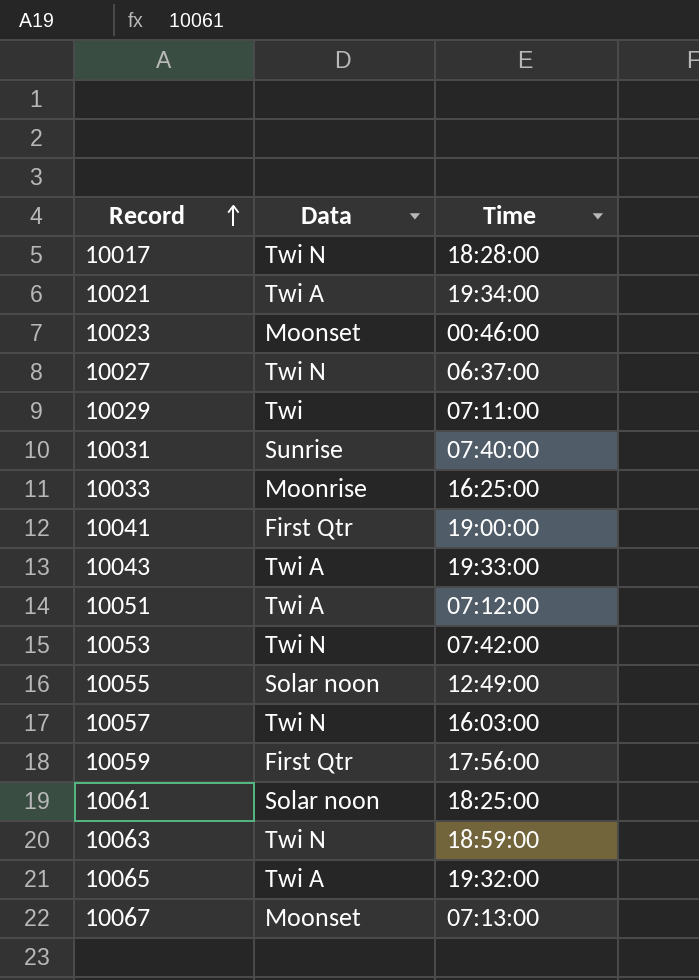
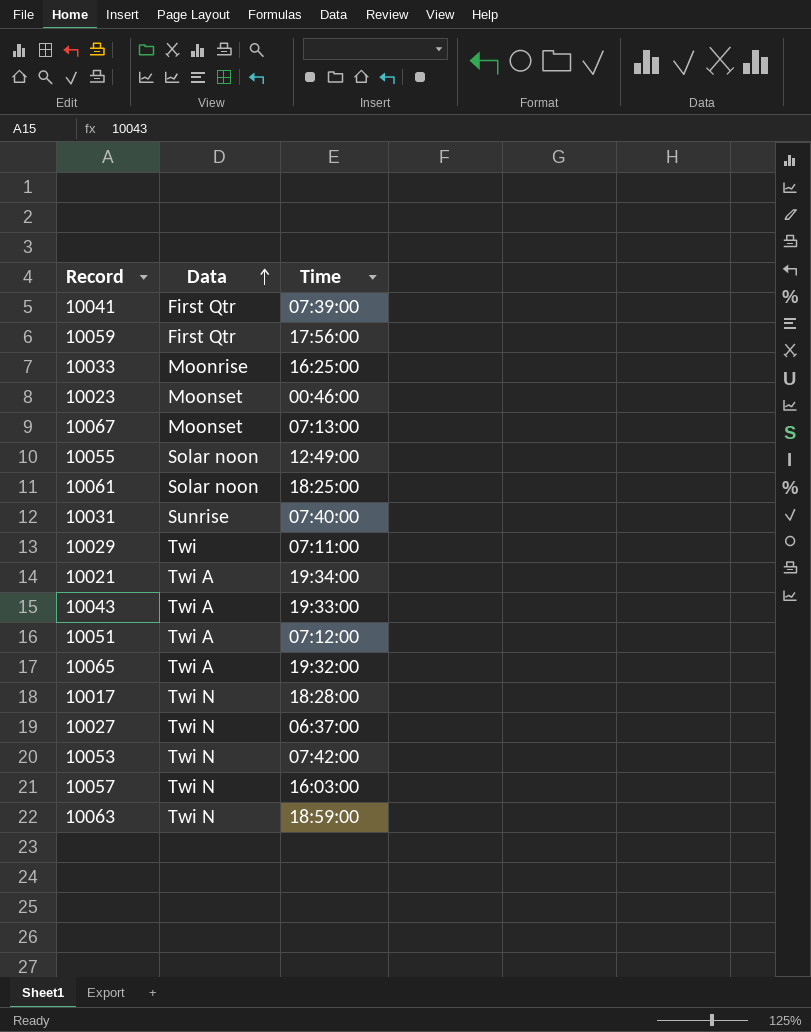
row order: Record ascending -> Data ascending
10041 | Time: 19:00:00 -> 07:39:00

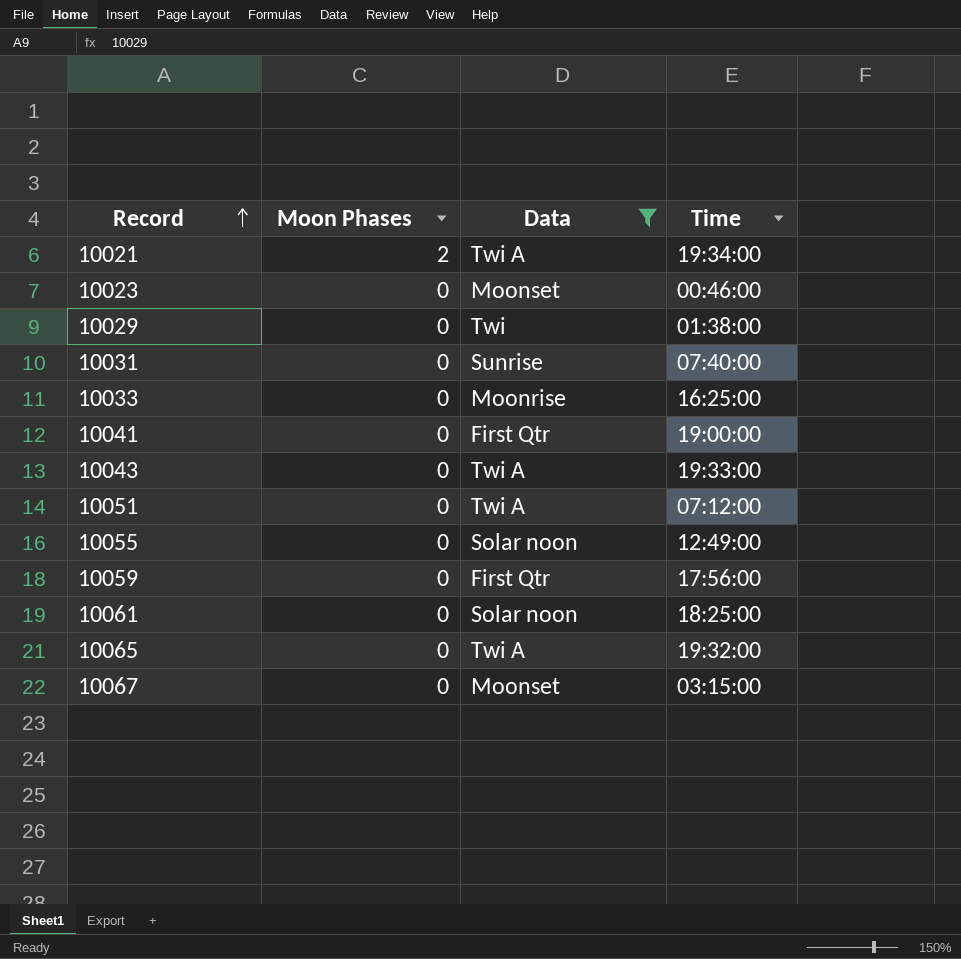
filter: none -> Data != Twi N
row order: Data ascending -> Record ascending
column Moon Phases | position: none -> 2
10029 | Time: 07:11:00 -> 01:38:00
10041 | Time: 07:39:00 -> 19:00:00
10067 | Time: 07:13:00 -> 03:15:00

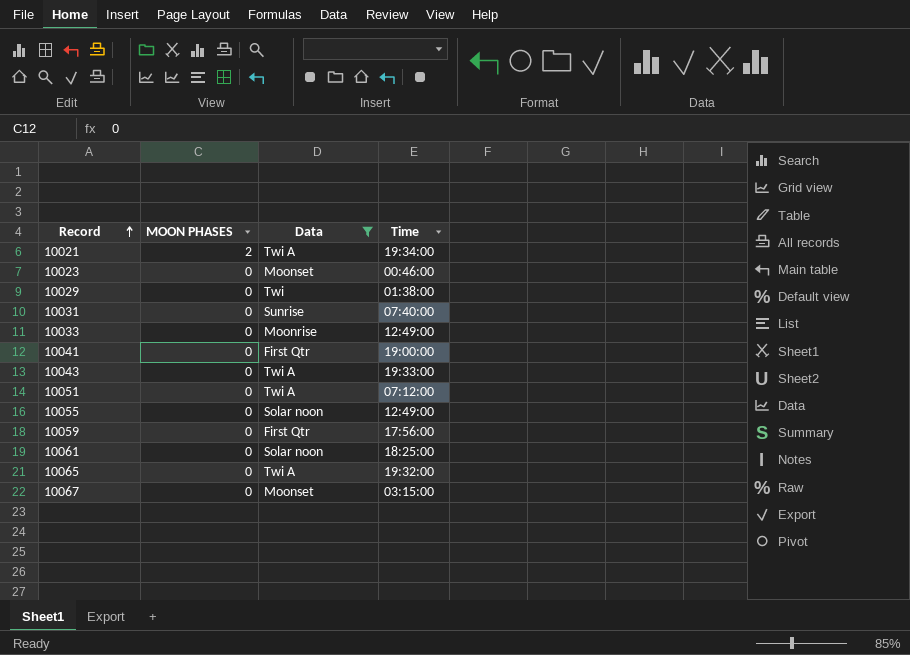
column name: Moon Phases -> MOON PHASES
10033 | Time: 16:25:00 -> 12:49:00

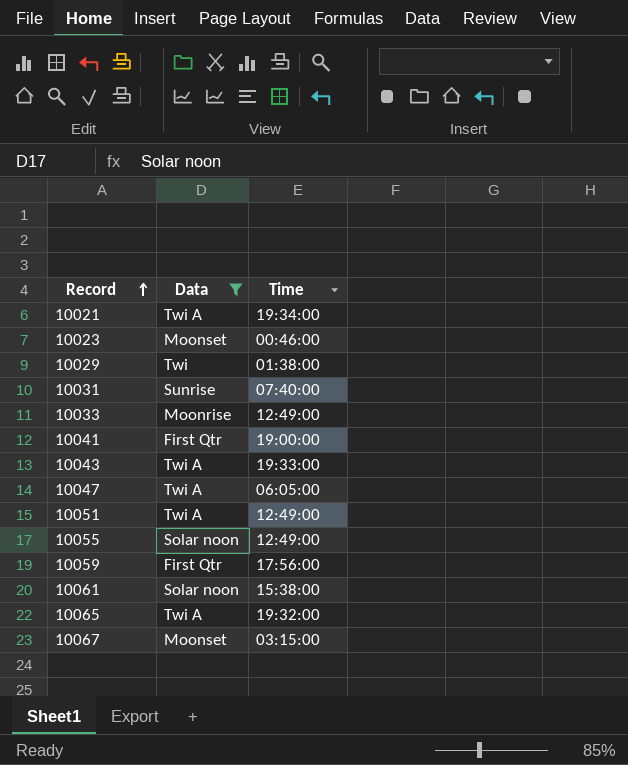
column MOON PHASES | position: 2 -> none
row 10047: none -> Twi A | 06:05:00
10051 | Time: 07:12:00 -> 12:49:00
10061 | Time: 18:25:00 -> 15:38:00

